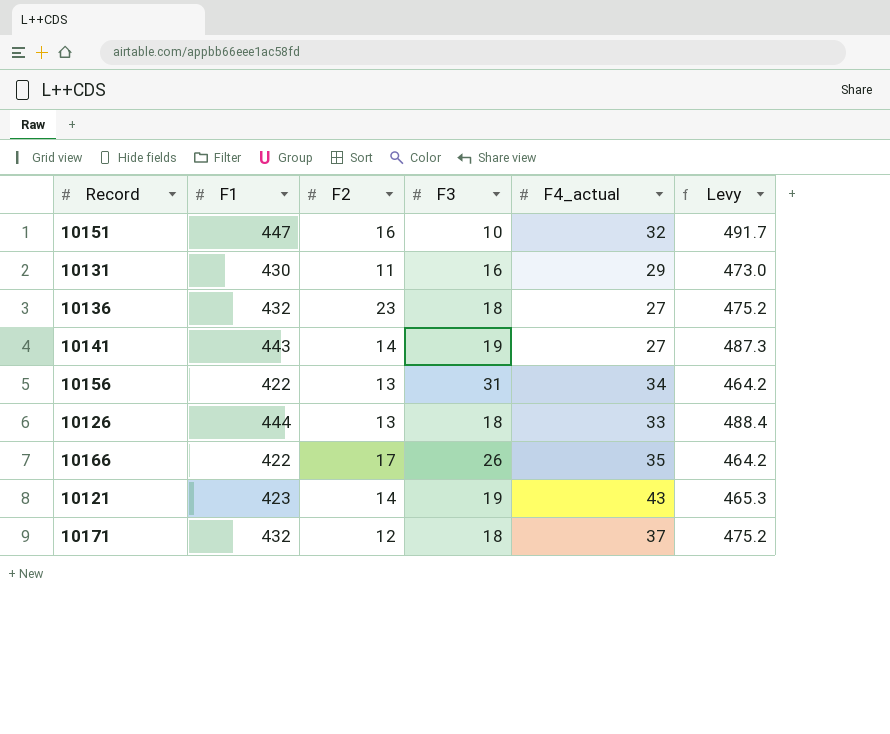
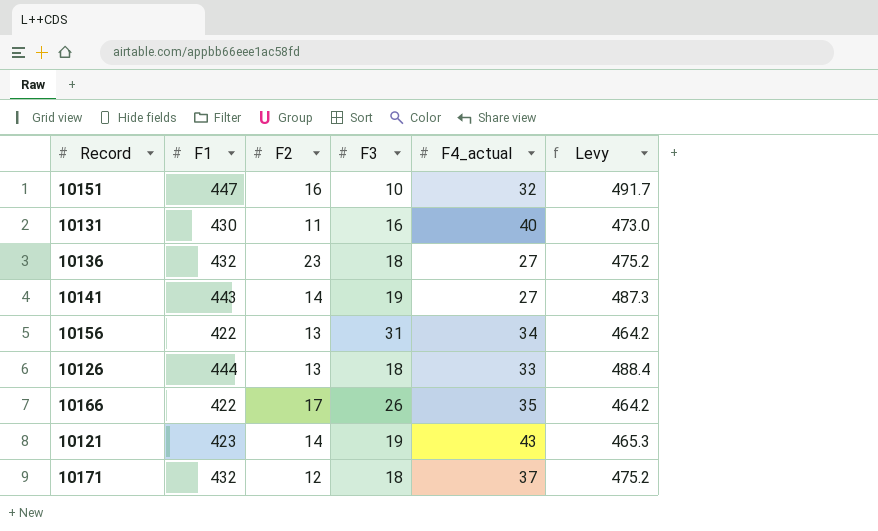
10131 | F4_actual: 29 -> 40

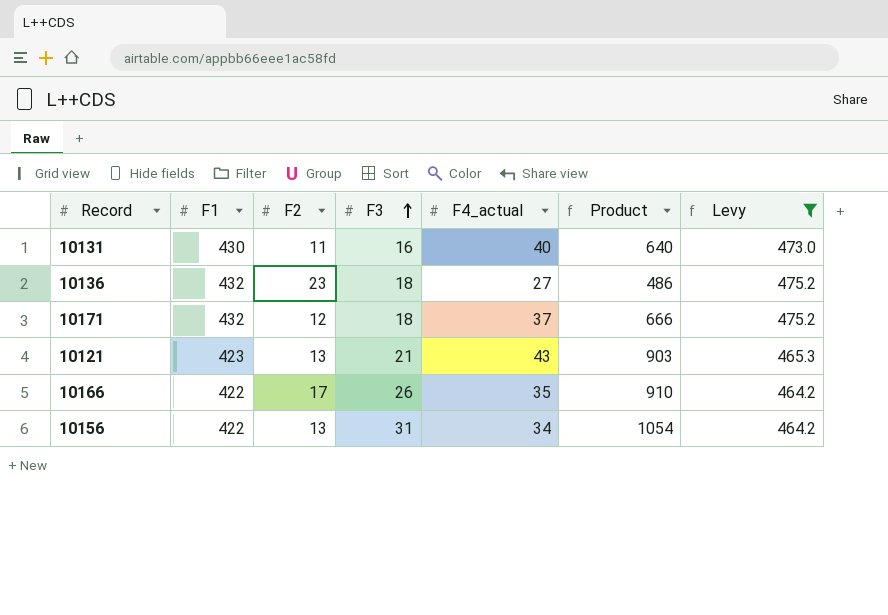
filter: none -> Levy <= 475.2
row order: none -> F3 ascending
column Product | formula: none -> [F3] * [F4_actual]
10121 | F2: 14 -> 13
10121 | F3: 19 -> 21

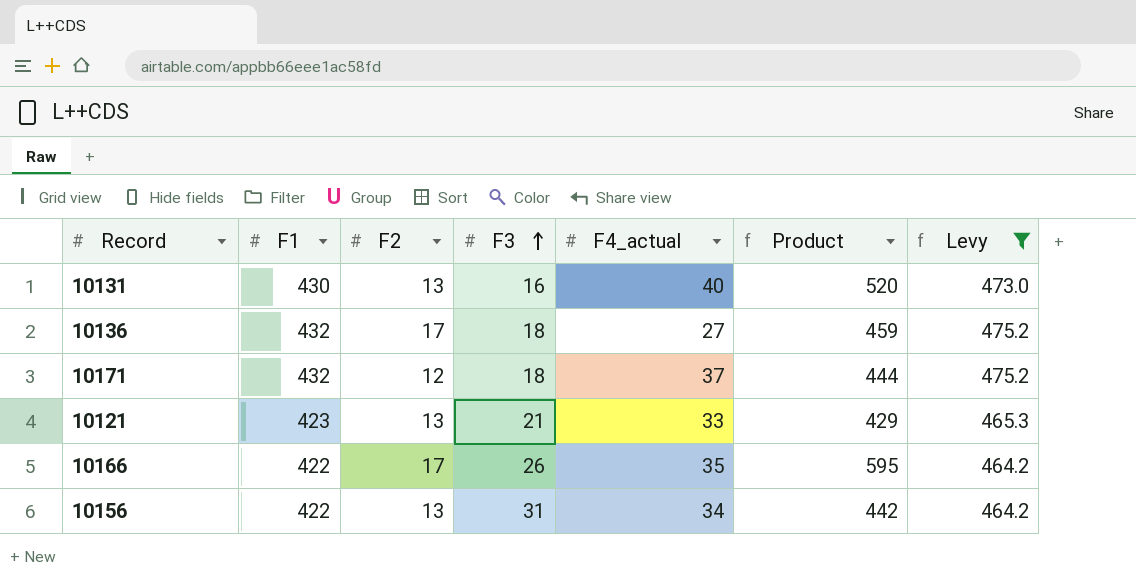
column Product | formula: [F3] * [F4_actual] -> [F2] * [F4_actual]
10131 | F2: 11 -> 13
10136 | F2: 23 -> 17
10121 | F4_actual: 43 -> 33

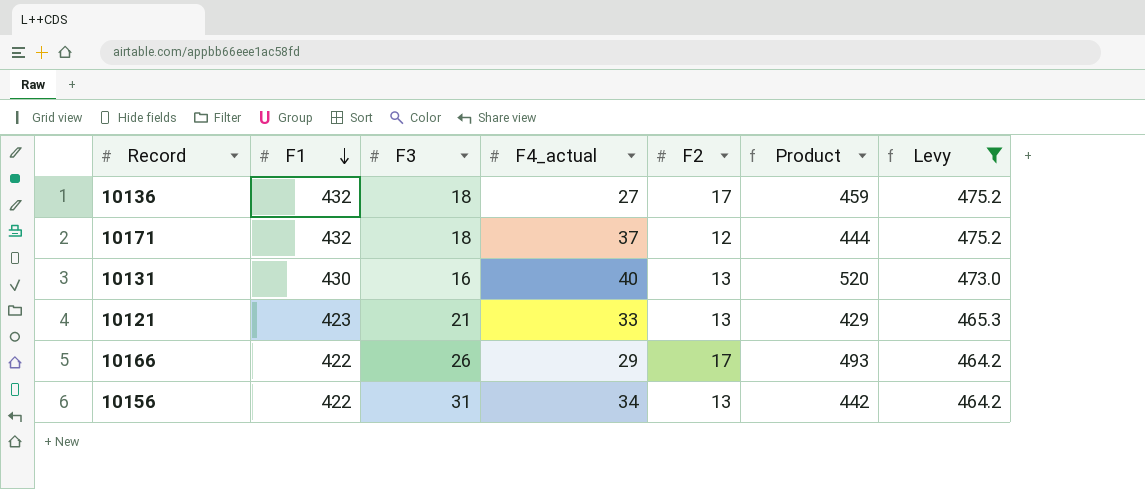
row order: F3 ascending -> F1 descending
column F2 | position: 3 -> 5
10166 | F4_actual: 35 -> 29
10166 | Product: 595 -> 493

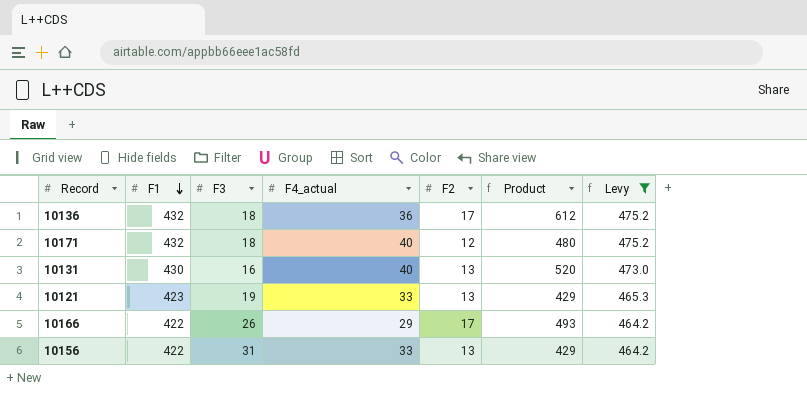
10136 | F4_actual: 27 -> 36
10136 | Product: 459 -> 612
10171 | F4_actual: 37 -> 40
10171 | Product: 444 -> 480
10121 | F3: 21 -> 19
10156 | F4_actual: 34 -> 33
10156 | Product: 442 -> 429

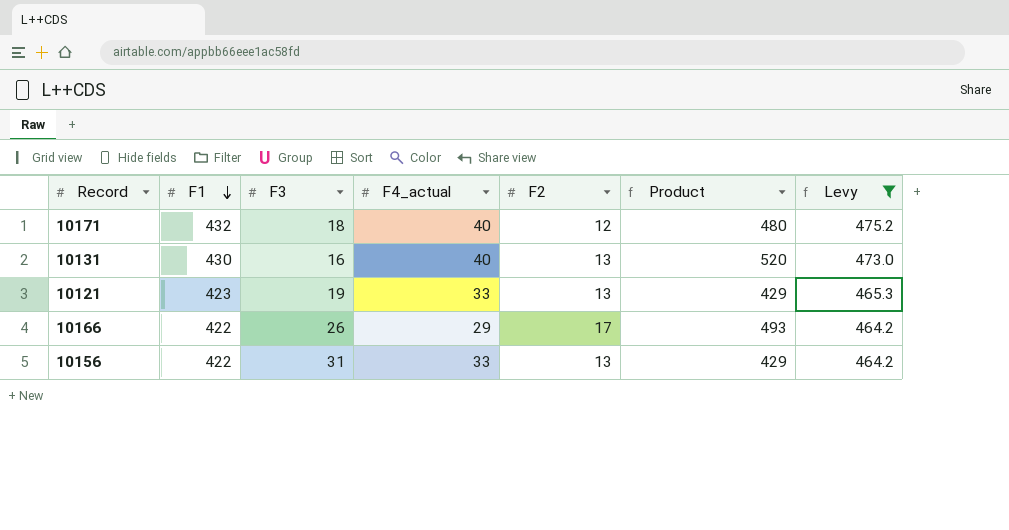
row 10136: 432 | 18 | 36 | 17 | 612 | 475.2 -> none

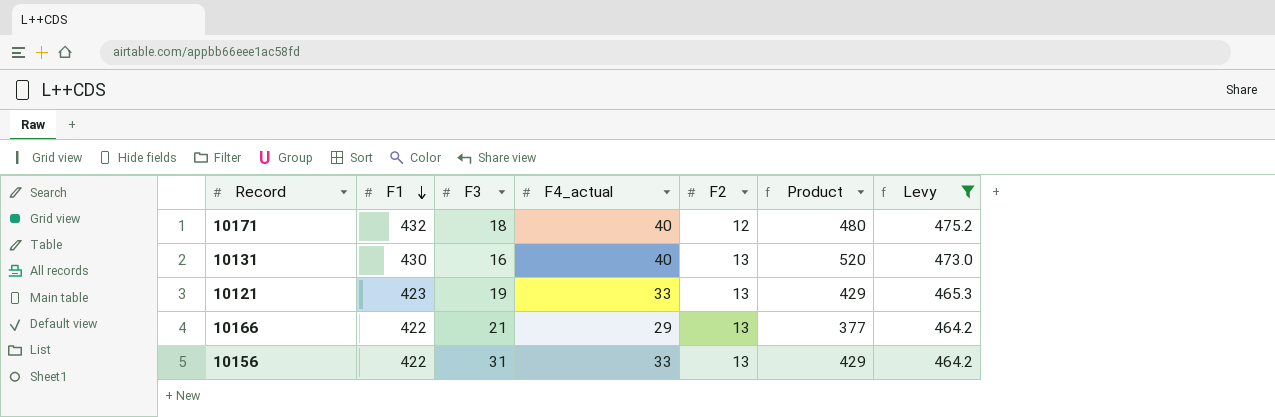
10166 | F3: 26 -> 21
10166 | F2: 17 -> 13
10166 | Product: 493 -> 377

